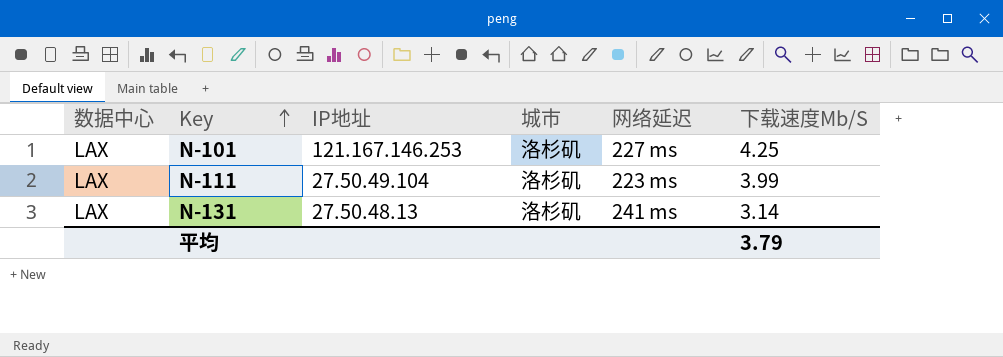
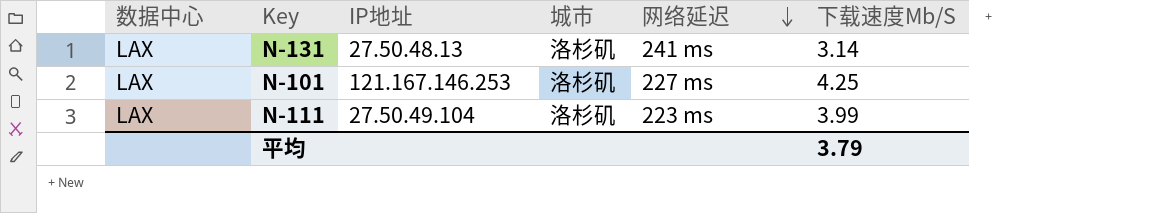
row order: Key ascending -> 网络延迟 descending

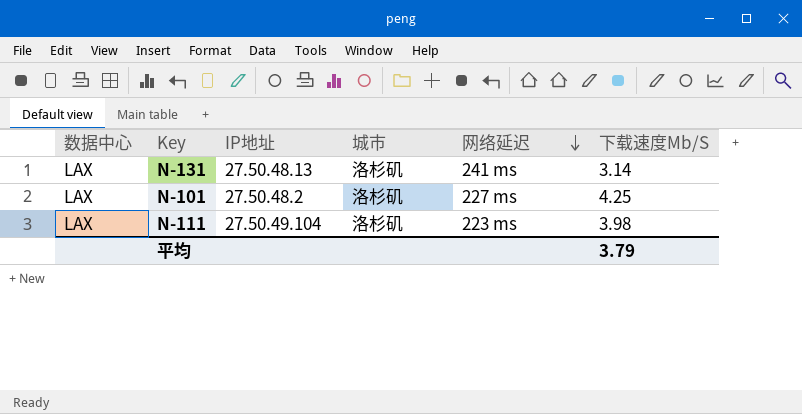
N-101 | IP地址: 121.167.146.253 -> 27.50.48.2
N-111 | 下载速度Mb/S: 3.99 -> 3.98

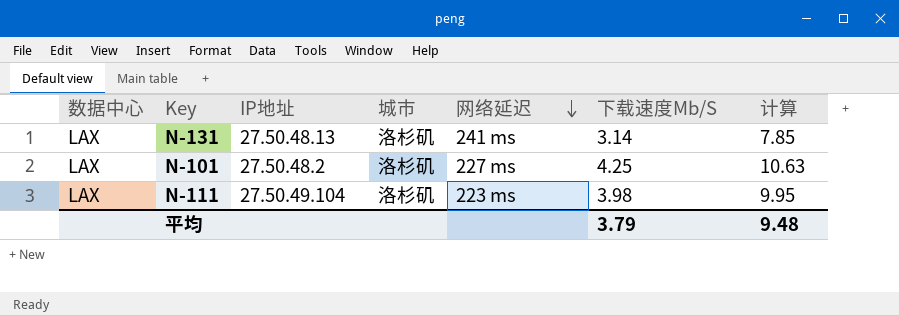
column 计算 | formula: none -> [下载速度Mb/S] * 2.5

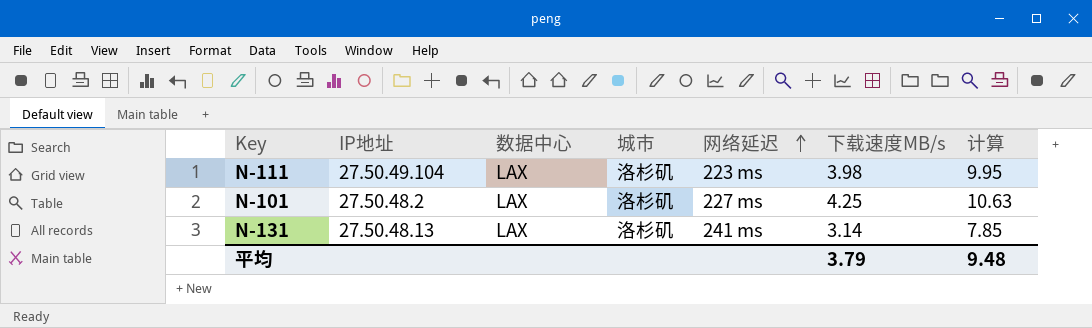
row order: 网络延迟 descending -> 网络延迟 ascending
column 数据中心 | position: 1 -> 3
column name: 下载速度Mb/S -> 下载速度MB/s

